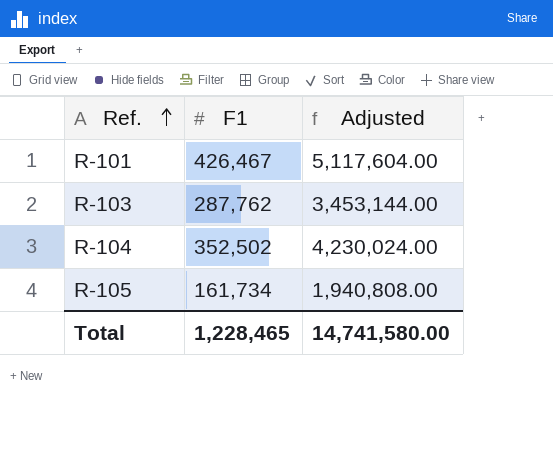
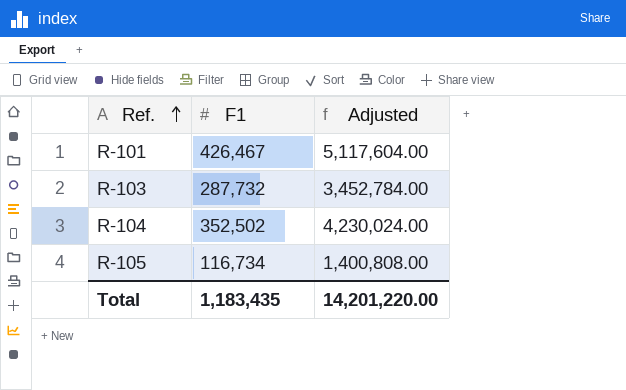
R-103 | F1: 287,762 -> 287,732
R-103 | Adjusted: 3,453,144.00 -> 3,452,784.00
R-105 | F1: 161,734 -> 116,734
R-105 | Adjusted: 1,940,808.00 -> 1,400,808.00
Total | F1: 1,228,465 -> 1,183,435
Total | Adjusted: 14,741,580.00 -> 14,201,220.00

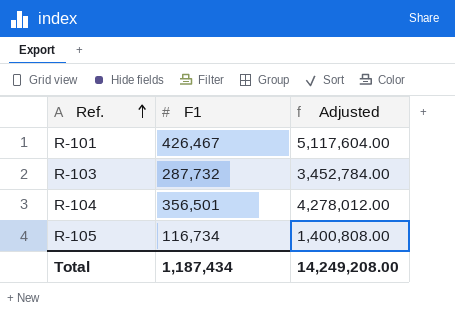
R-104 | F1: 352,502 -> 356,501
R-104 | Adjusted: 4,230,024.00 -> 4,278,012.00
Total | F1: 1,183,435 -> 1,187,434
Total | Adjusted: 14,201,220.00 -> 14,249,208.00

